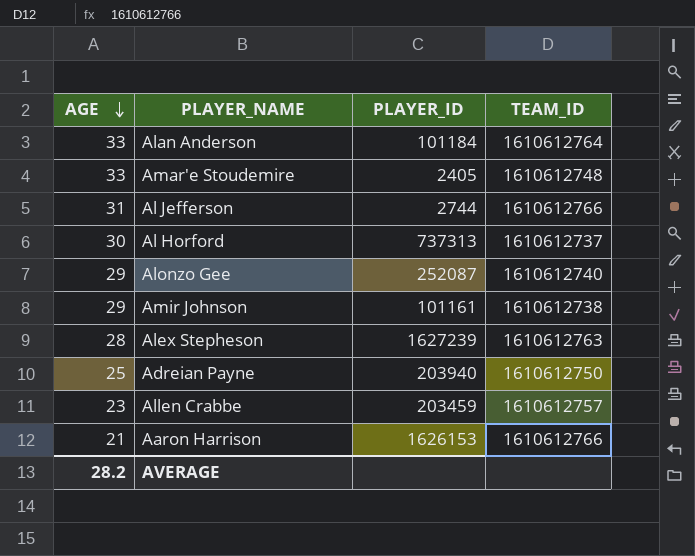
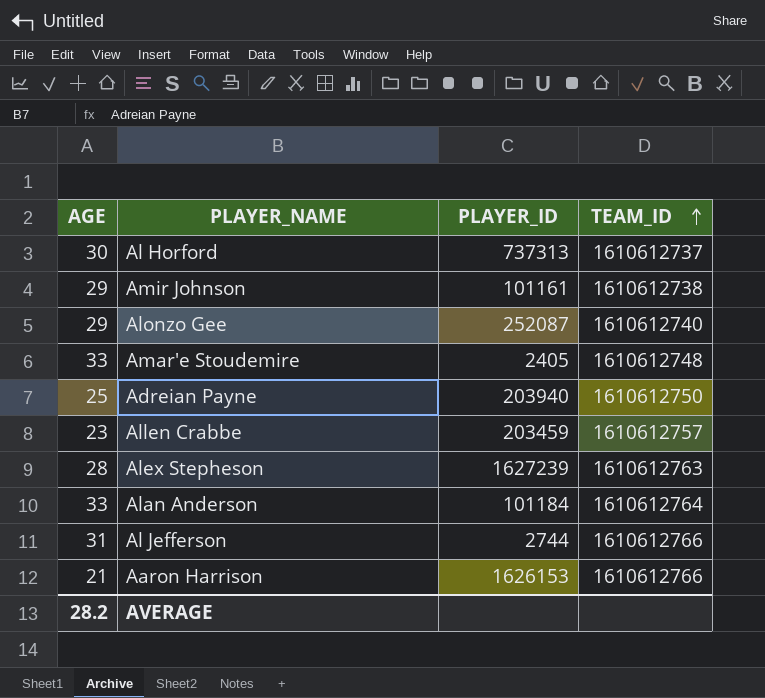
row order: AGE descending -> TEAM_ID ascending

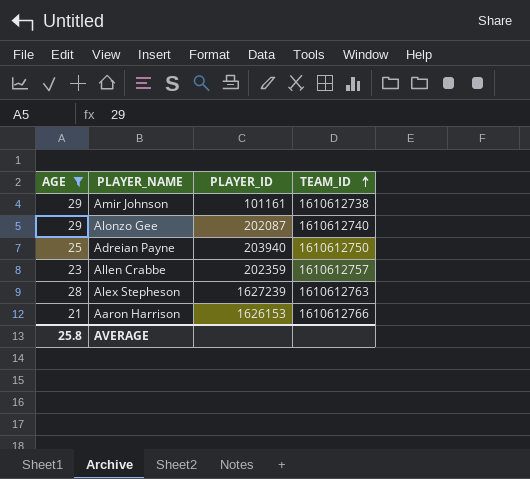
filter: none -> AGE <= 29
Alonzo Gee | PLAYER_ID: 252087 -> 202087
Allen Crabbe | PLAYER_ID: 203459 -> 202359
AVERAGE | AGE: 28.2 -> 25.8

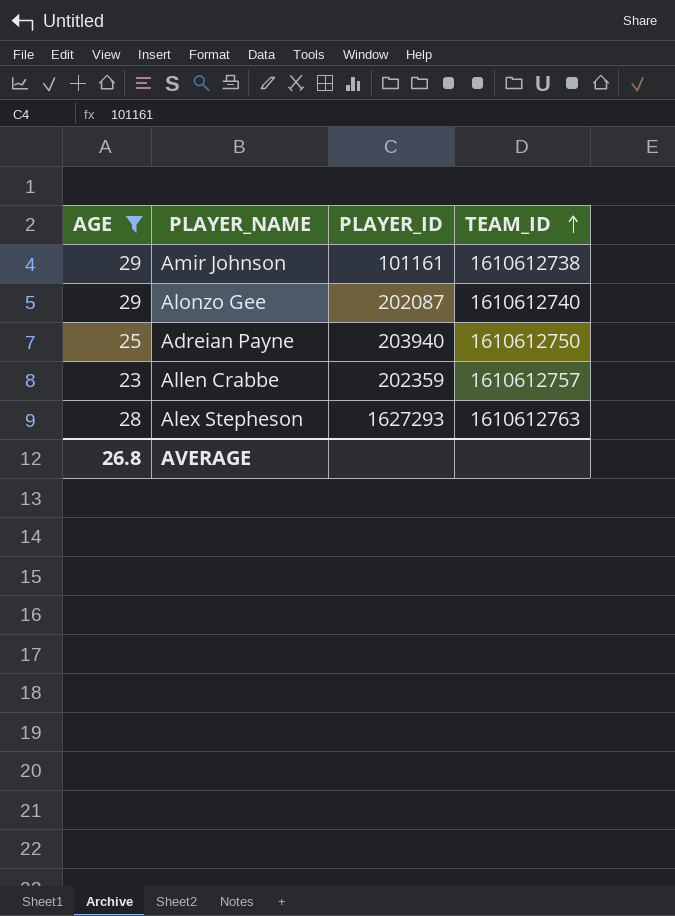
row Aaron Harrison: 21 | 1626153 | 1610612766 -> none
Alex Stepheson | PLAYER_ID: 1627239 -> 1627293
AVERAGE | AGE: 25.8 -> 26.8

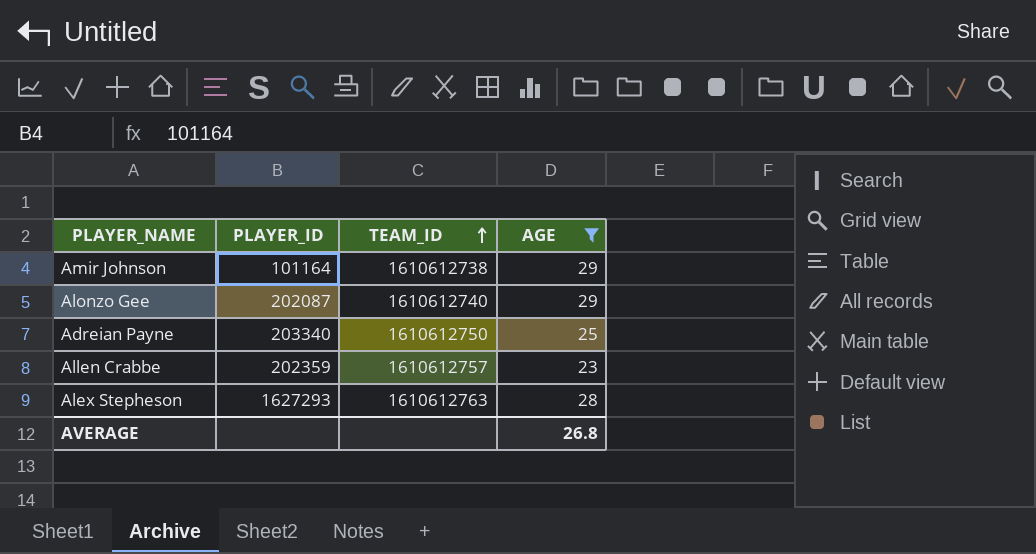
column AGE | position: 1 -> 4
Amir Johnson | PLAYER_ID: 101161 -> 101164
Adreian Payne | PLAYER_ID: 203940 -> 203340

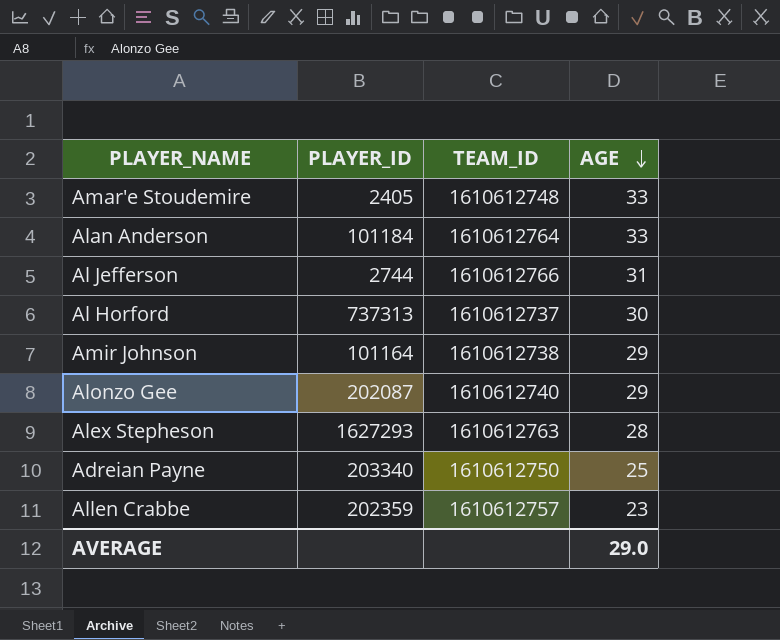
filter: AGE <= 29 -> none
row order: TEAM_ID ascending -> AGE descending
AVERAGE | AGE: 26.8 -> 29.0

